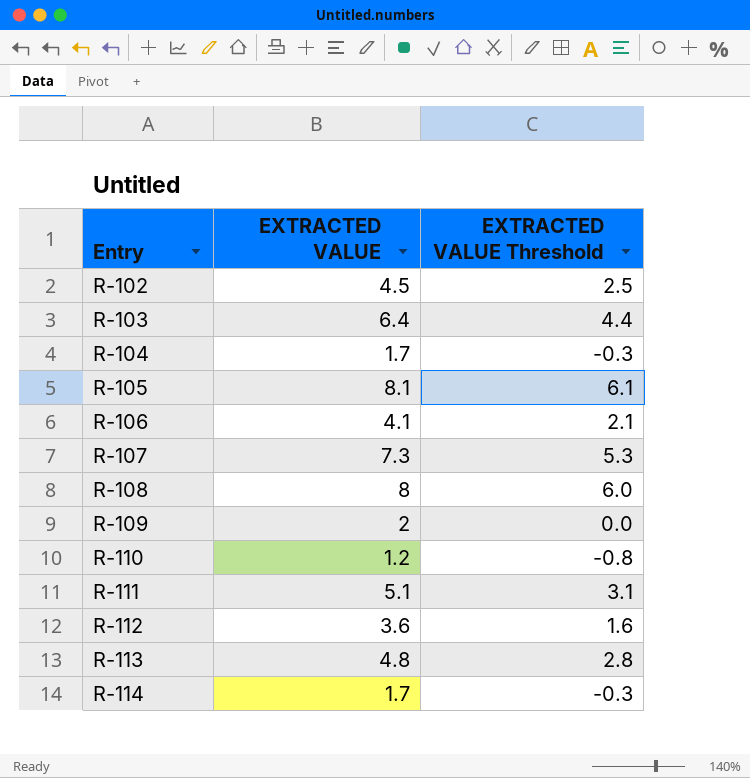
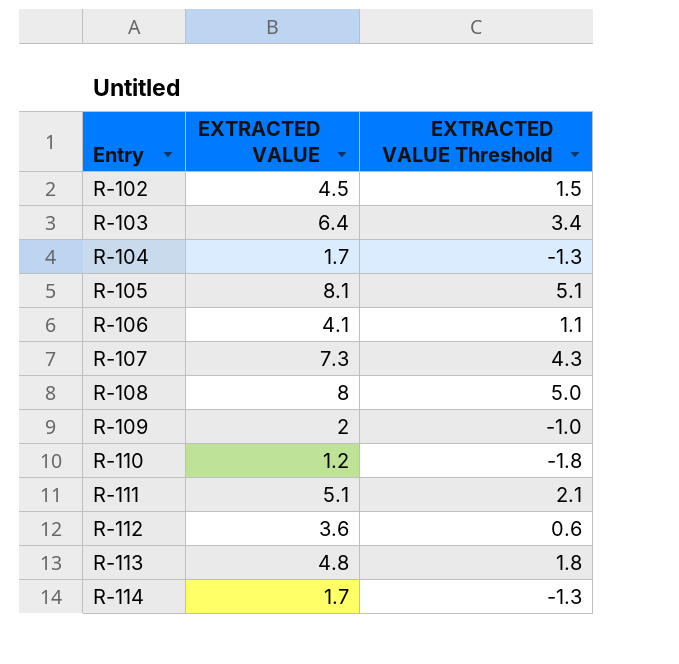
column EXTRACTED VALUE Threshold | formula: [EXTRACTED VALUE] - 2 -> [EXTRACTED VALUE] - 3

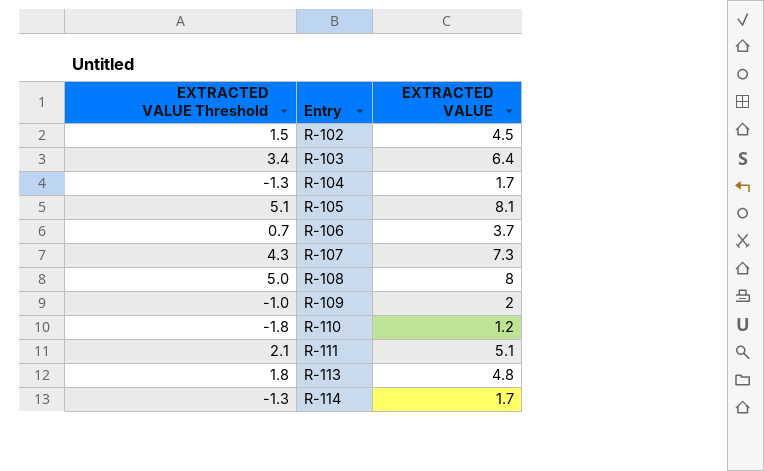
column EXTRACTED VALUE Threshold | position: 3 -> 1
row R-112: 3.6 | 0.6 -> none
R-106 | EXTRACTED VALUE Threshold: 1.1 -> 0.7
R-106 | EXTRACTED VALUE: 4.1 -> 3.7

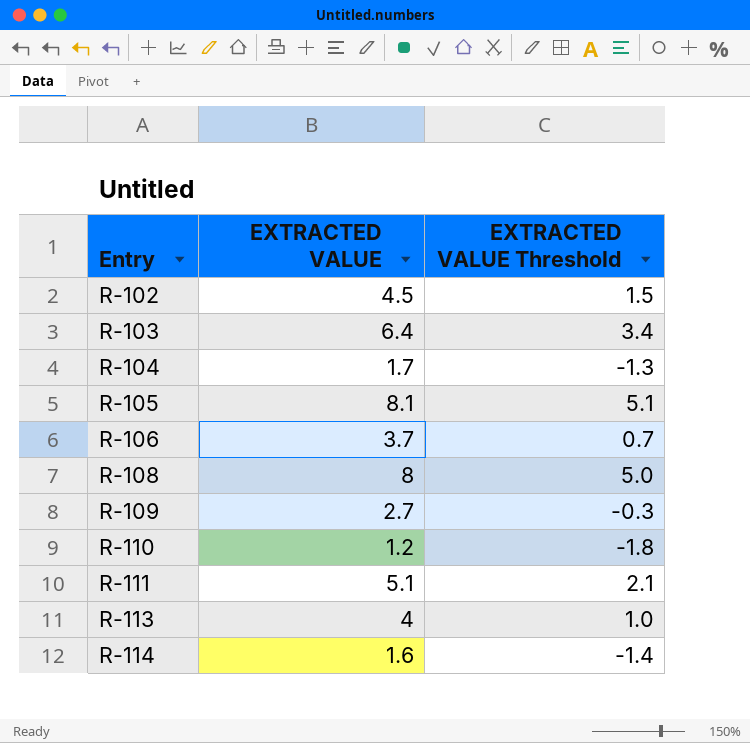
column EXTRACTED VALUE Threshold | position: 1 -> 3
row R-107: 4.3 | 7.3 -> none
R-109 | EXTRACTED VALUE: 2 -> 2.7
R-109 | EXTRACTED VALUE Threshold: -1.0 -> -0.3
R-113 | EXTRACTED VALUE: 4.8 -> 4
R-113 | EXTRACTED VALUE Threshold: 1.8 -> 1.0
R-114 | EXTRACTED VALUE: 1.7 -> 1.6
R-114 | EXTRACTED VALUE Threshold: -1.3 -> -1.4

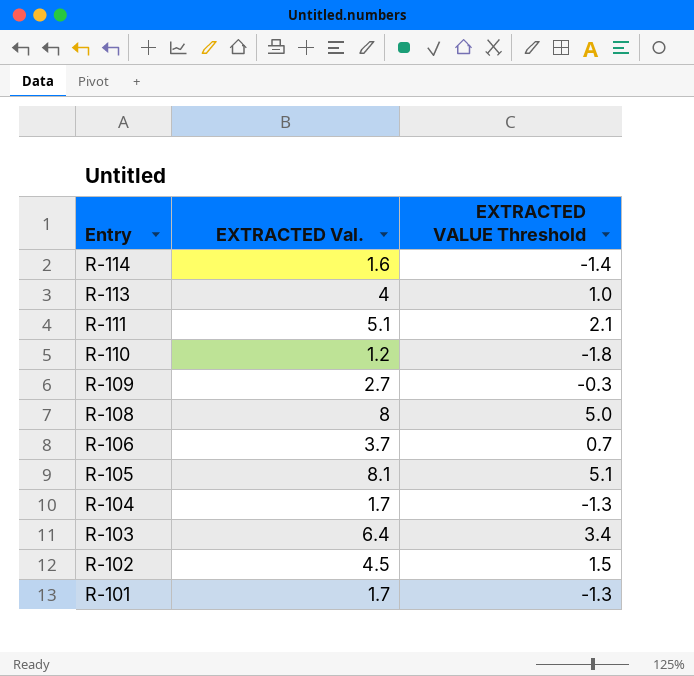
row order: Entry ascending -> Entry descending
column name: EXTRACTED VALUE -> EXTRACTED Val.
row R-101: none -> 1.7 | -1.3

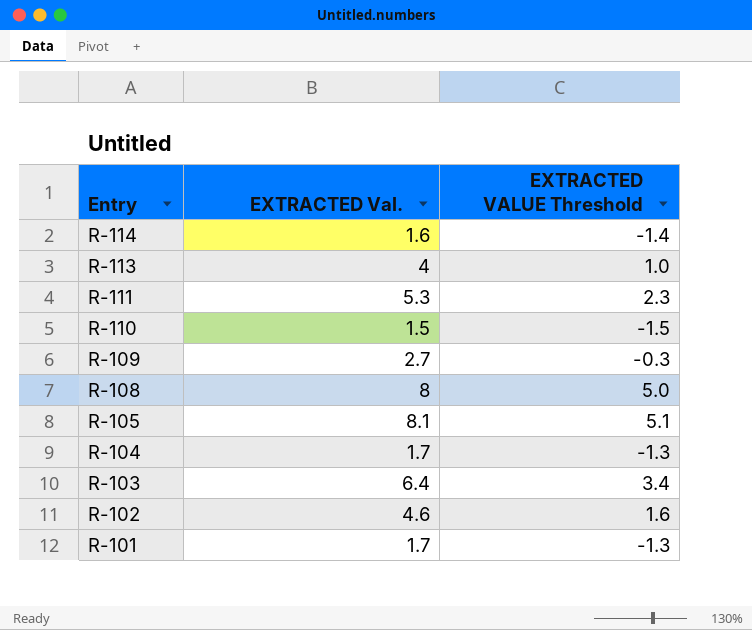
row R-106: 3.7 | 0.7 -> none
R-111 | EXTRACTED Val.: 5.1 -> 5.3
R-111 | EXTRACTED VALUE Threshold: 2.1 -> 2.3
R-110 | EXTRACTED Val.: 1.2 -> 1.5
R-110 | EXTRACTED VALUE Threshold: -1.8 -> -1.5
R-102 | EXTRACTED Val.: 4.5 -> 4.6
R-102 | EXTRACTED VALUE Threshold: 1.5 -> 1.6

